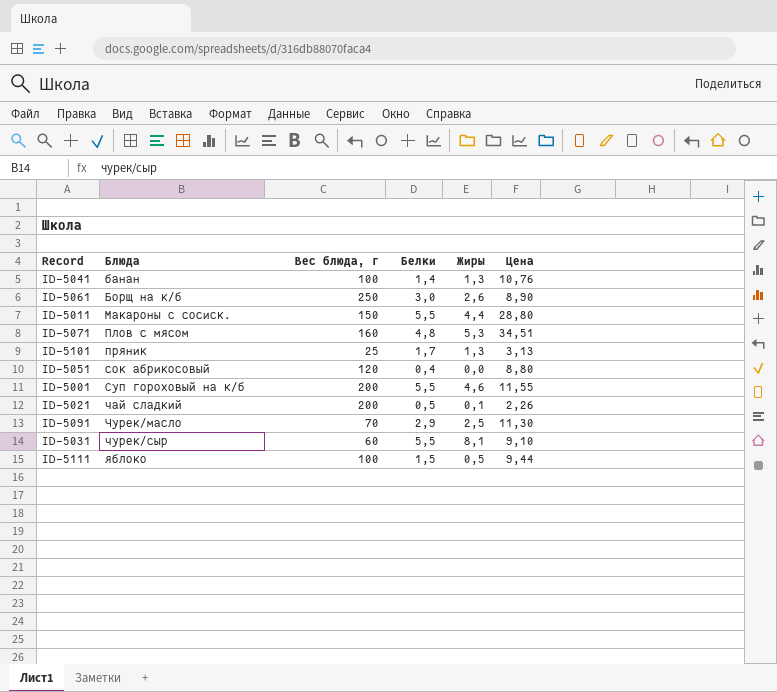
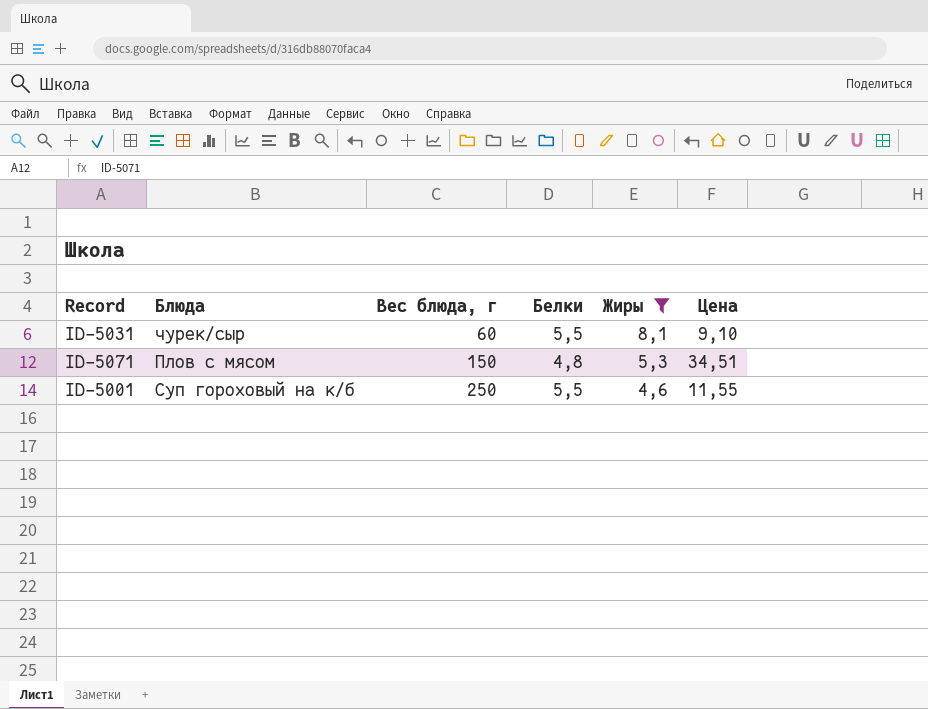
filter: none -> Жиры >= 4,6
row order: Блюда ascending -> Вес блюда, г ascending
ID-5071 | Вес блюда, г: 160 -> 150
ID-5001 | Вес блюда, г: 200 -> 250

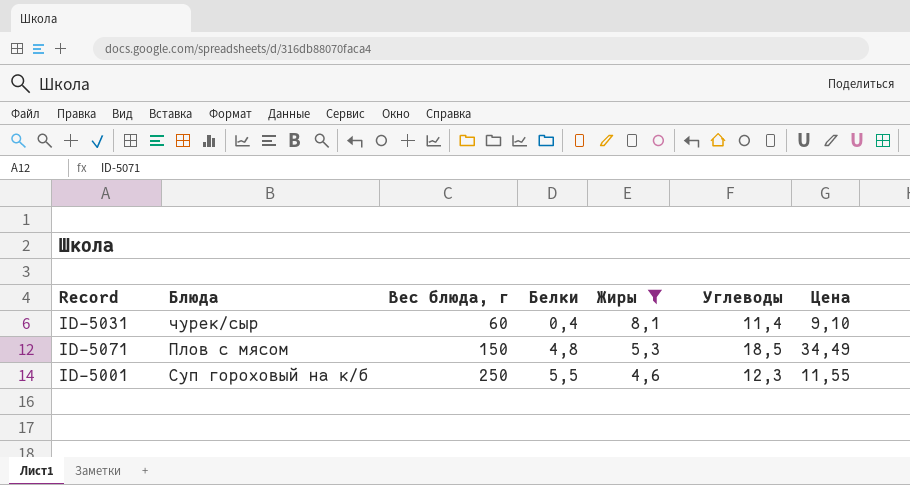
column Углеводы | position: none -> 6
ID-5031 | Белки: 5,5 -> 0,4
ID-5071 | Цена: 34,51 -> 34,49

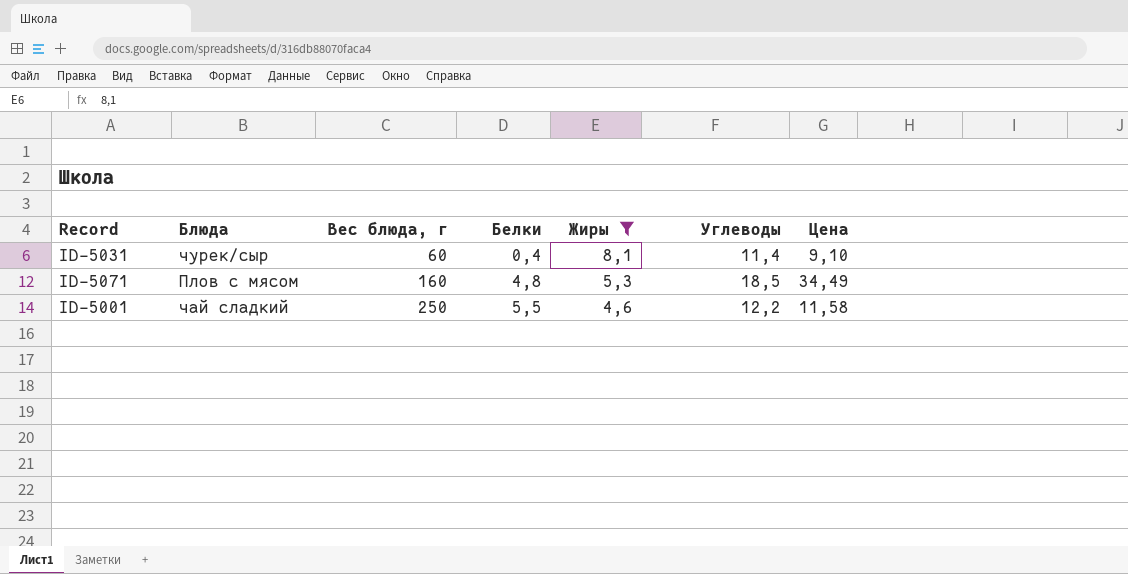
ID-5071 | Вес блюда, г: 150 -> 160
ID-5001 | Блюда: Суп гороховый на к/б -> чай сладкий
ID-5001 | Углеводы: 12,3 -> 12,2
ID-5001 | Цена: 11,55 -> 11,58

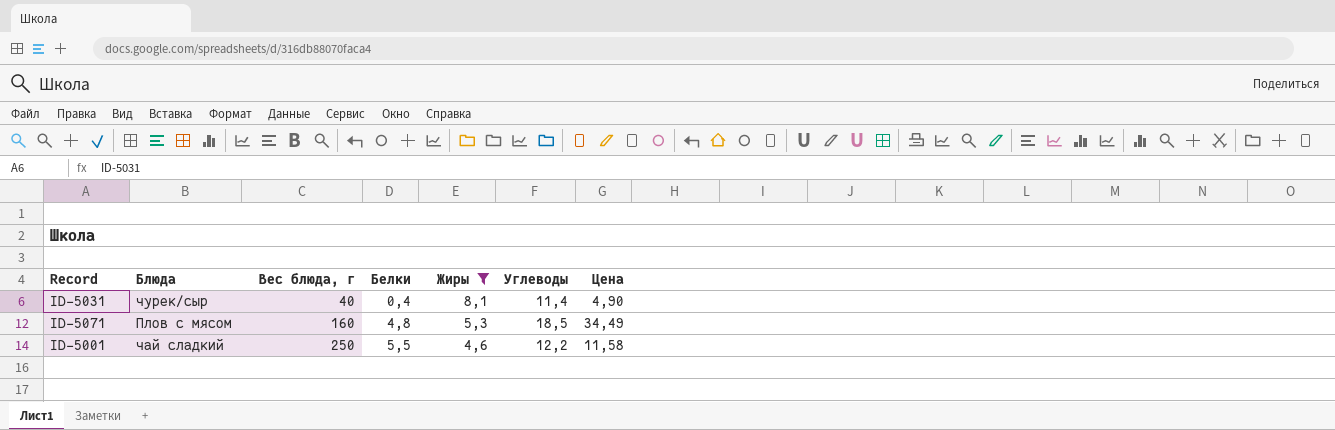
ID-5031 | Вес блюда, г: 60 -> 40
ID-5031 | Цена: 9,10 -> 4,90

